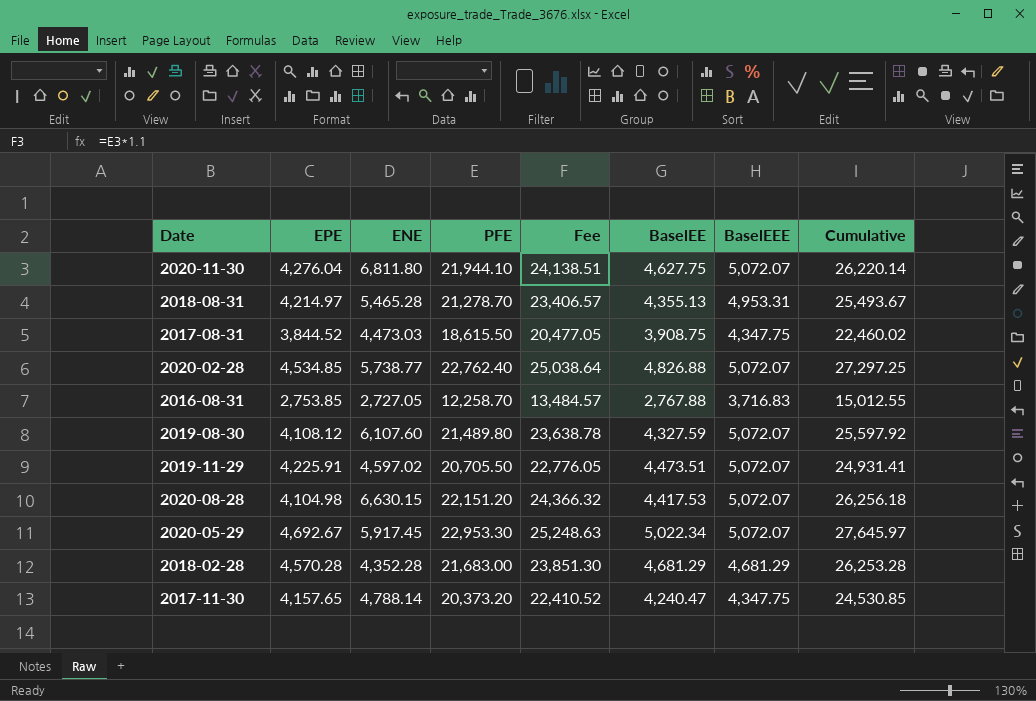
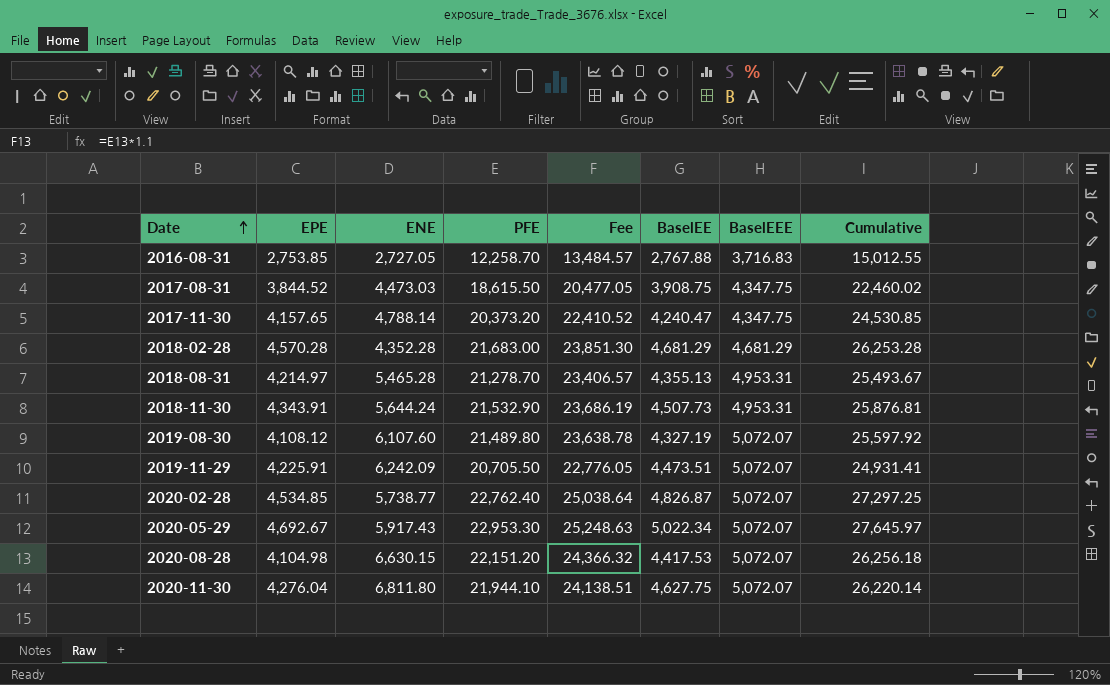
row order: none -> Date ascending
row 2018-11-30: none -> 4,343.91 | 5,644.24 | 21,532.90 | 23,686.19 | 4,507.73 | 4,953.31 | 25,876.81
2019-08-30 | BaselEE: 4,327.59 -> 4,327.19
2019-11-29 | ENE: 4,597.02 -> 6,242.09
2020-02-28 | BaselEE: 4,826.88 -> 4,826.87
2020-05-29 | ENE: 5,917.45 -> 5,917.43

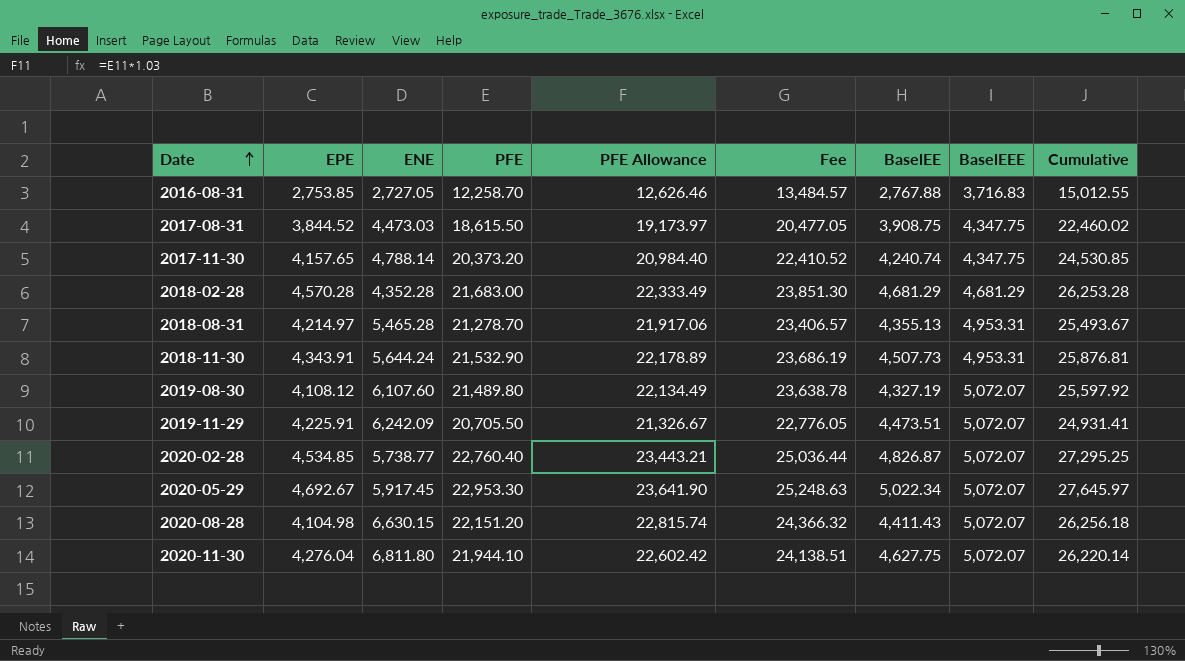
column PFE Allowance | formula: none -> [PFE] * 1.03
2017-11-30 | BaselEE: 4,240.47 -> 4,240.74
2020-02-28 | PFE: 22,762.40 -> 22,760.40
2020-02-28 | Fee: 25,038.64 -> 25,036.44
2020-02-28 | Cumulative: 27,297.25 -> 27,295.25
2020-05-29 | ENE: 5,917.43 -> 5,917.45
2020-08-28 | BaselEE: 4,417.53 -> 4,411.43

